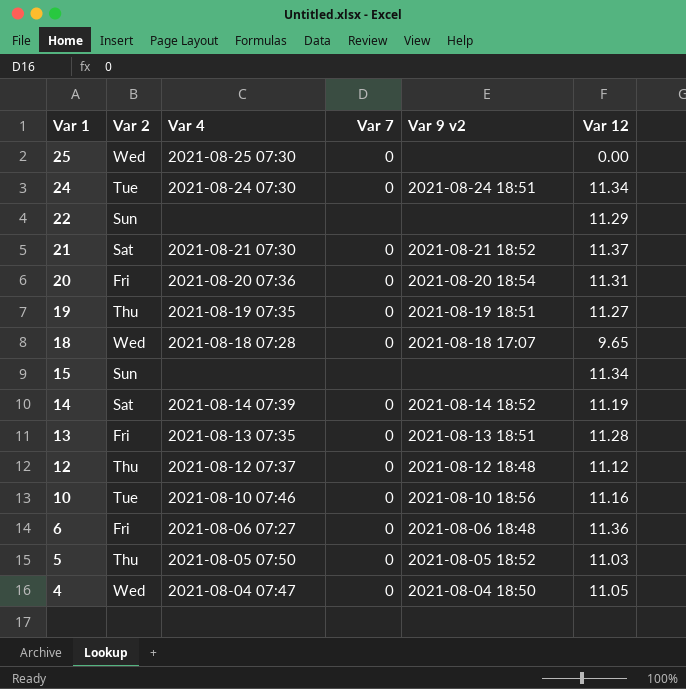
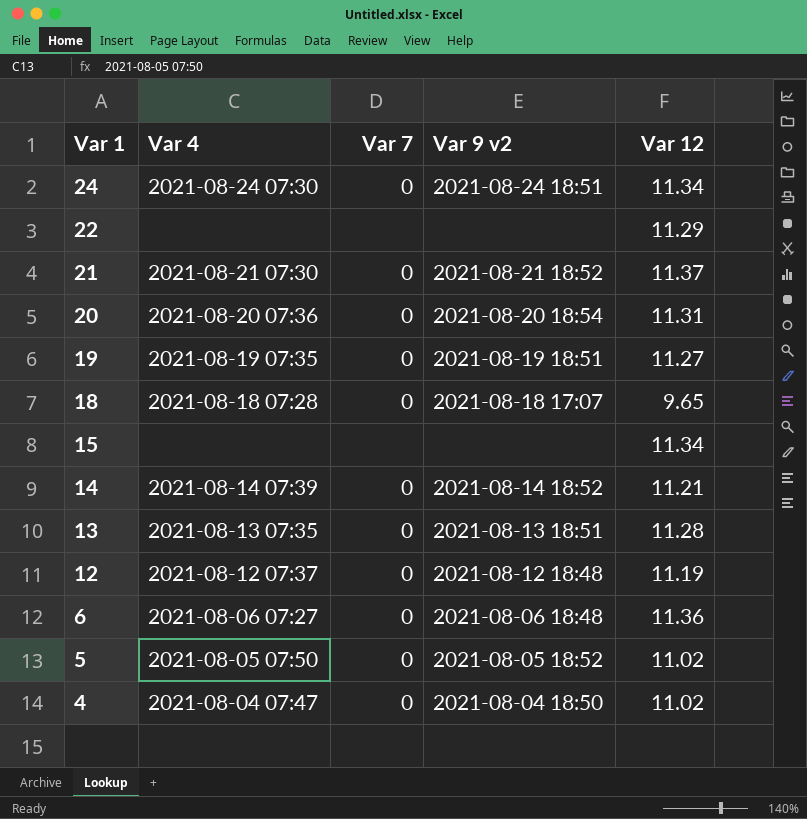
column Var 2 | position: 2 -> none
row 25: Wed | 2021-08-25 07:30 | 0 | none | 0.00 -> none
row 10: Tue | 2021-08-10 07:46 | 0 | 2021-08-10 18:56 | 11.16 -> none
14 | Var 12: 11.19 -> 11.21
12 | Var 12: 11.12 -> 11.19
5 | Var 12: 11.03 -> 11.02
4 | Var 12: 11.05 -> 11.02

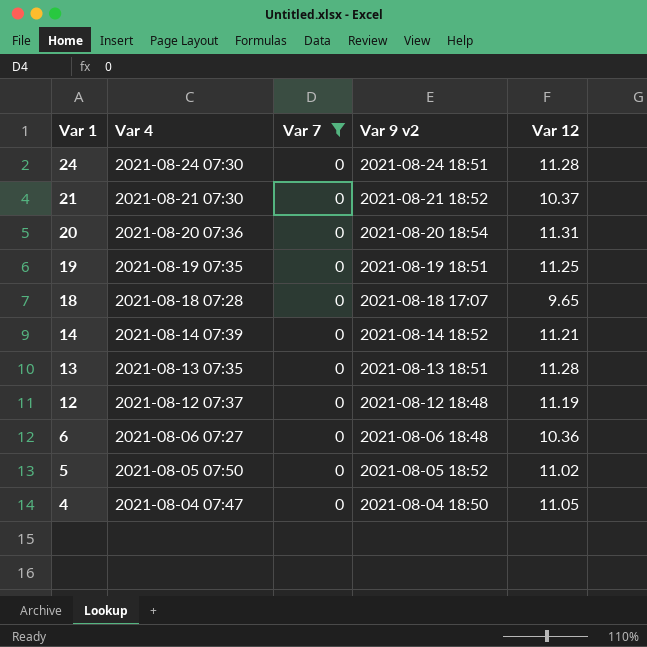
filter: none -> Var 7 = 0
24 | Var 12: 11.34 -> 11.28
21 | Var 12: 11.37 -> 10.37
19 | Var 12: 11.27 -> 11.25
6 | Var 12: 11.36 -> 10.36
4 | Var 12: 11.02 -> 11.05

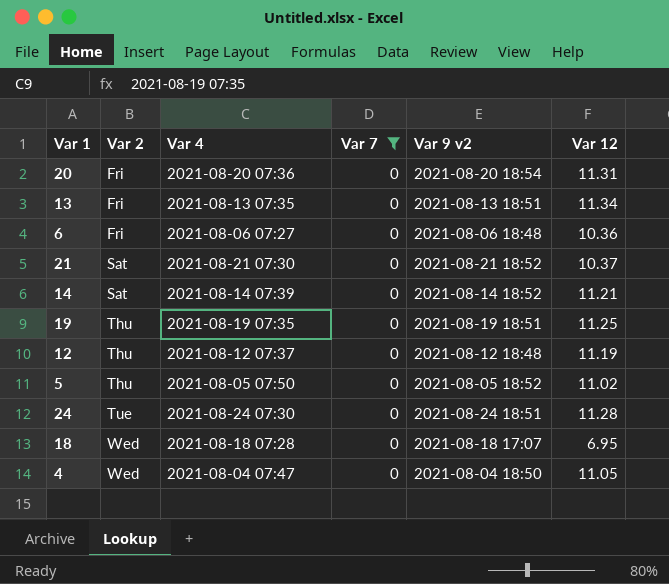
row order: Var 1 descending -> Var 2 ascending
column Var 2 | position: none -> 2
13 | Var 12: 11.28 -> 11.34
18 | Var 12: 9.65 -> 6.95

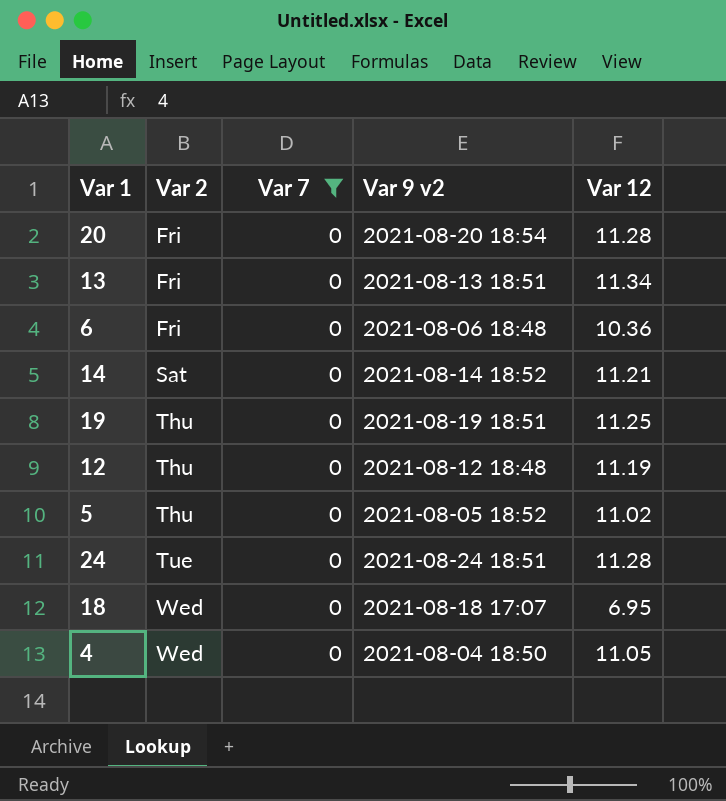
column Var 4 | position: 3 -> none
row 21: Sat | 2021-08-21 07:30 | 0 | 2021-08-21 18:52 | 10.37 -> none
20 | Var 12: 11.31 -> 11.28

